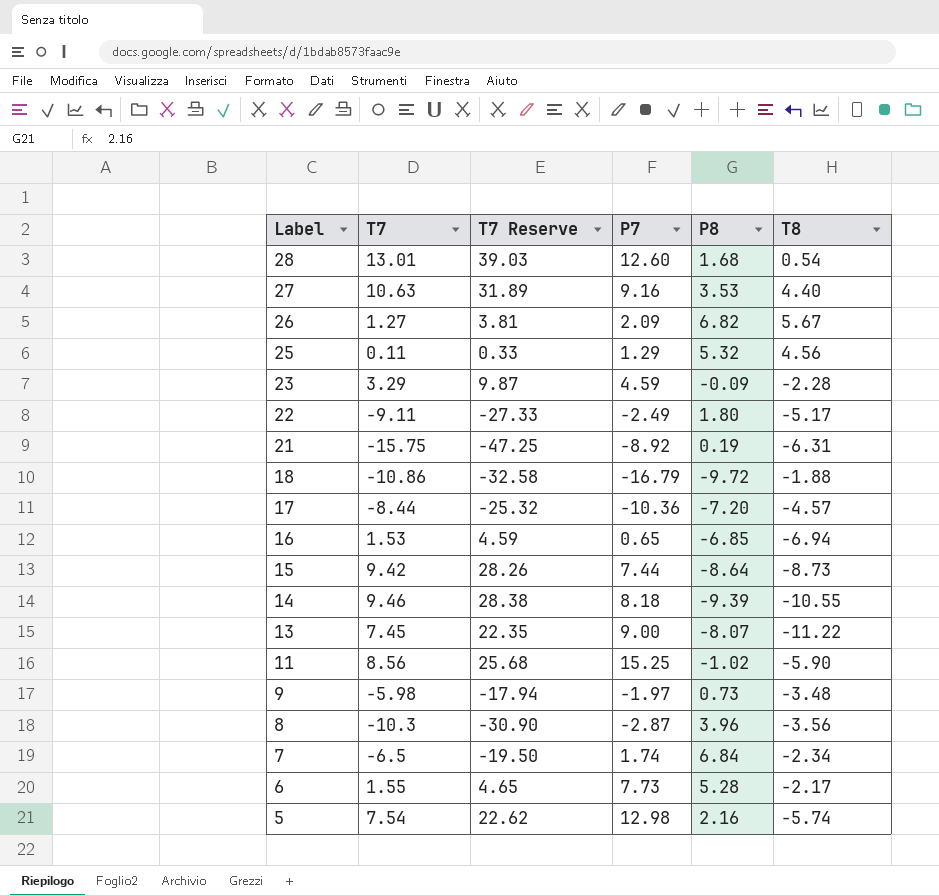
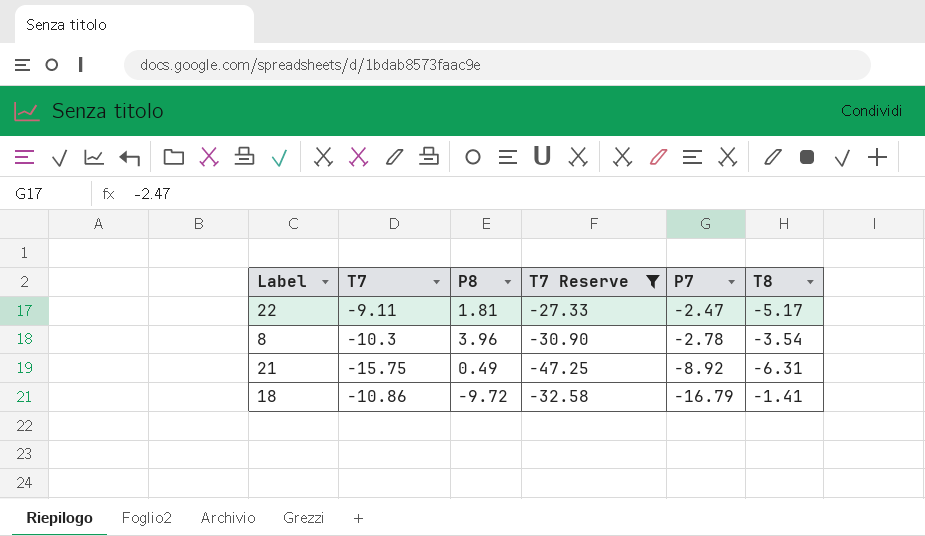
filter: none -> T7 Reserve <= -27.33
row order: Label descending -> P7 descending
column P8 | position: 5 -> 3
22 | P8: 1.80 -> 1.81
22 | P7: -2.49 -> -2.47
8 | P7: -2.87 -> -2.78
8 | T8: -3.56 -> -3.54
21 | P8: 0.19 -> 0.49
18 | T8: -1.88 -> -1.41

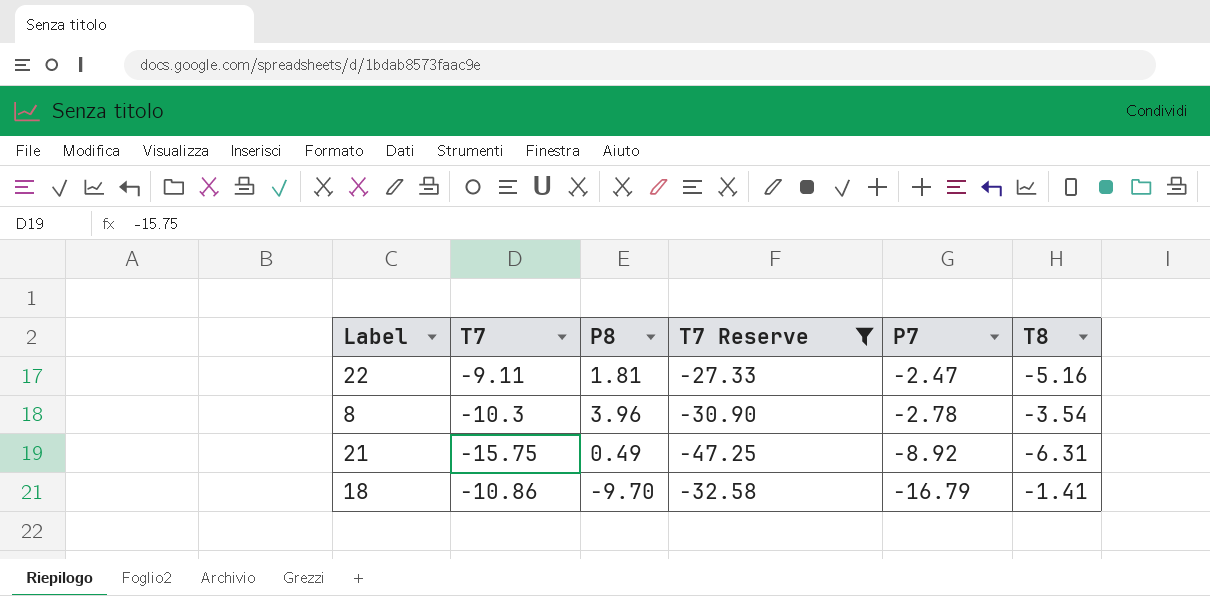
22 | T8: -5.17 -> -5.16
18 | P8: -9.72 -> -9.70

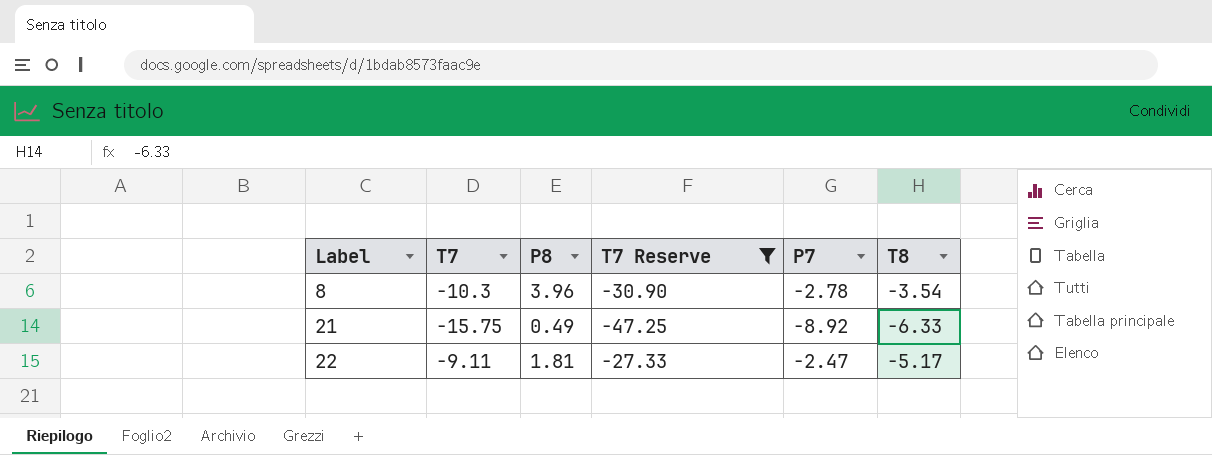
row order: P7 descending -> Label ascending
row 18: -10.86 | -9.70 | -32.58 | -16.79 | -1.41 -> none
21 | T8: -6.31 -> -6.33
22 | T8: -5.16 -> -5.17

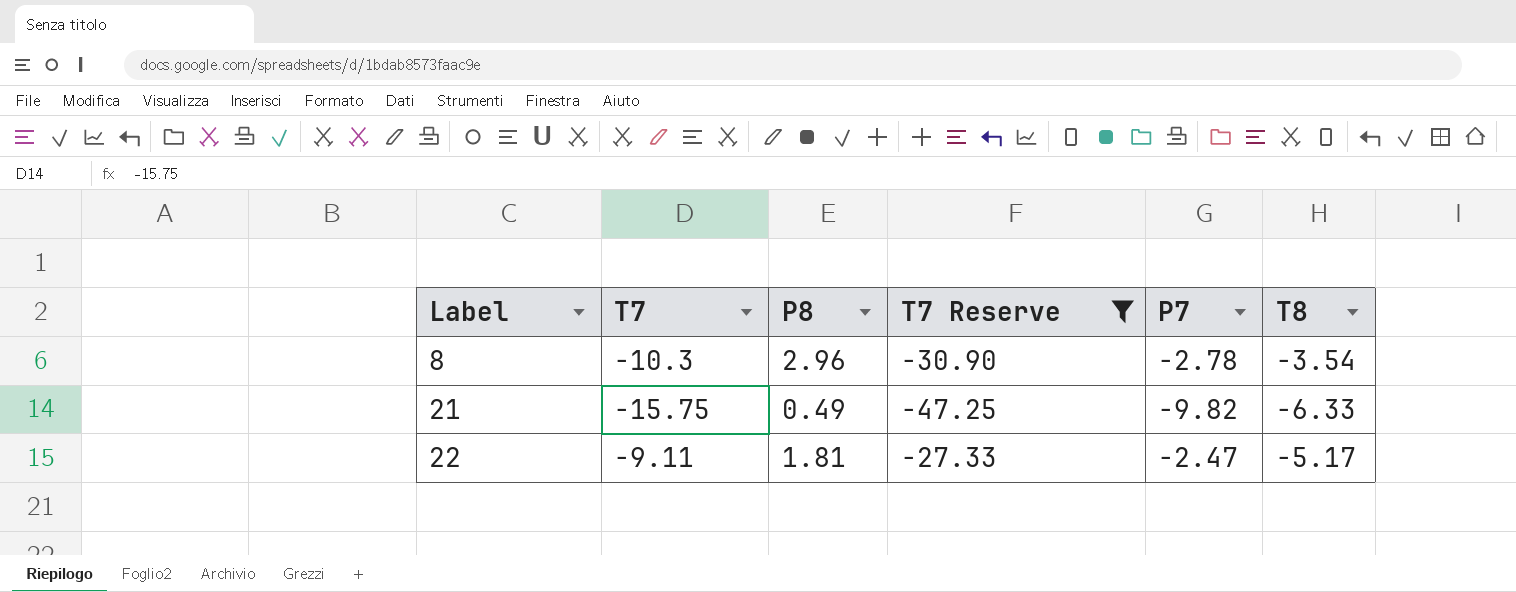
8 | P8: 3.96 -> 2.96
21 | P7: -8.92 -> -9.82

